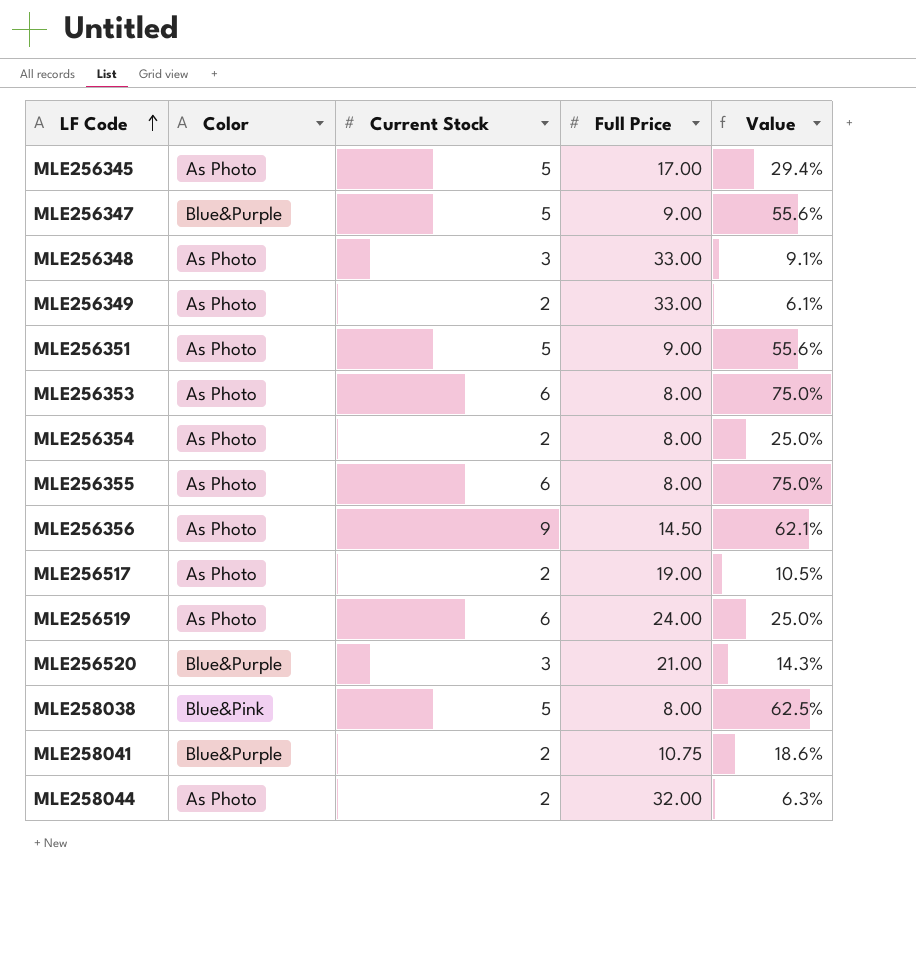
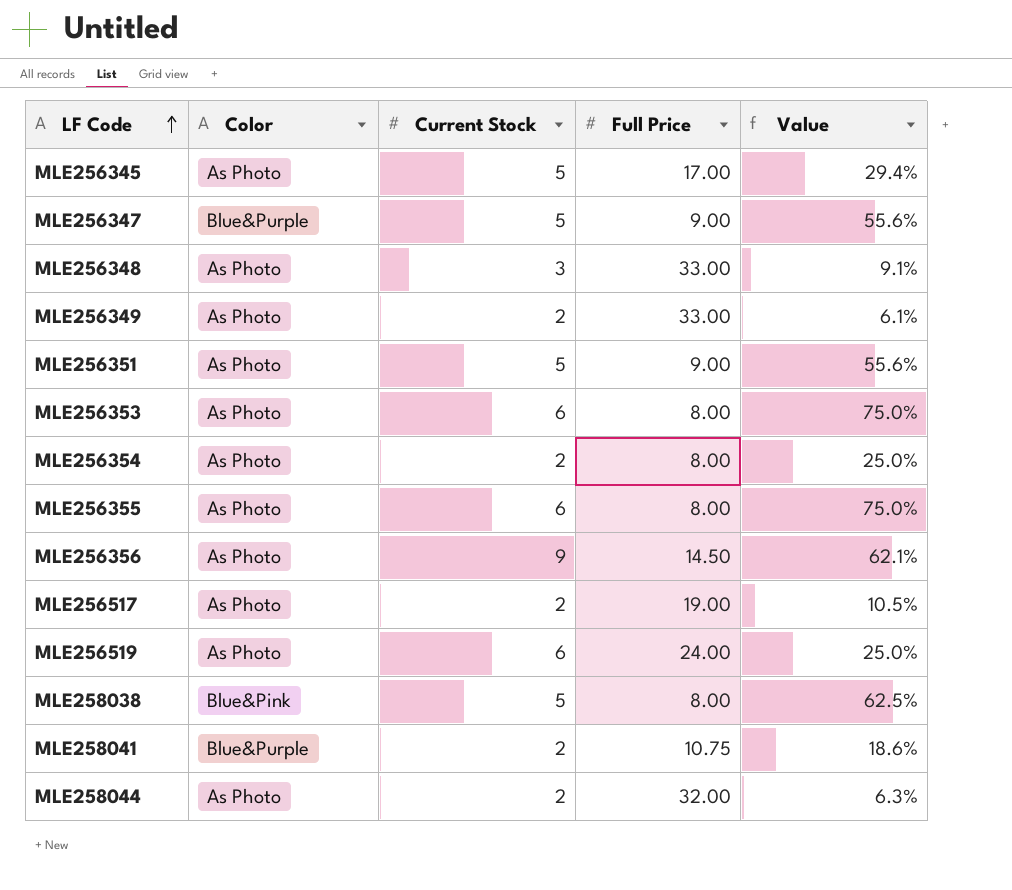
row MLE256520: Blue&Purple | 3 | 21.00 | 14.3% -> none

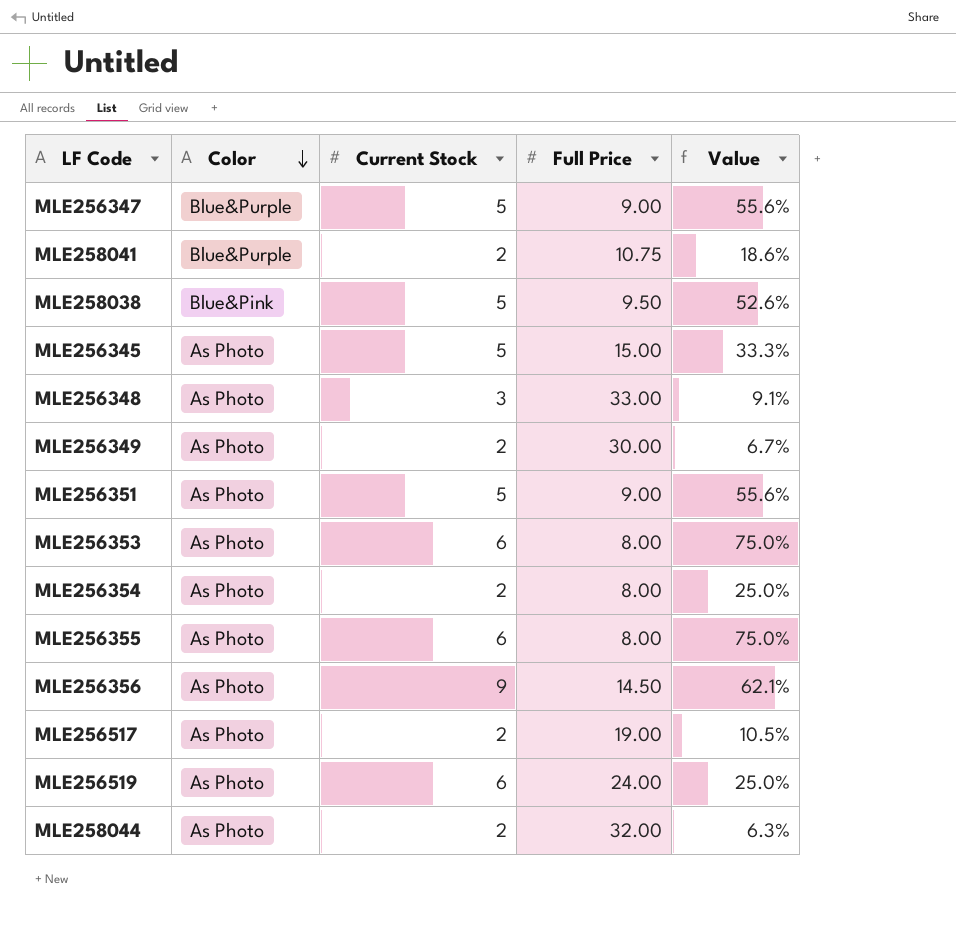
row order: LF Code ascending -> Color descending
MLE258038 | Full Price: 8.00 -> 9.50
MLE258038 | Value: 62.5% -> 52.6%
MLE256345 | Full Price: 17.00 -> 15.00
MLE256345 | Value: 29.4% -> 33.3%
MLE256349 | Full Price: 33.00 -> 30.00
MLE256349 | Value: 6.1% -> 6.7%

